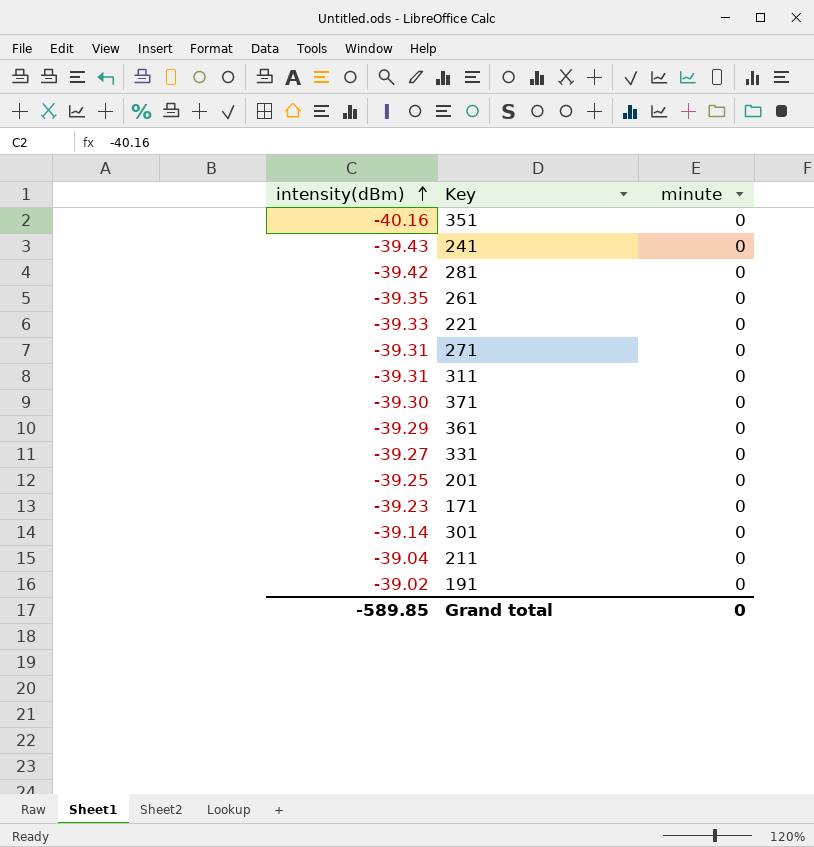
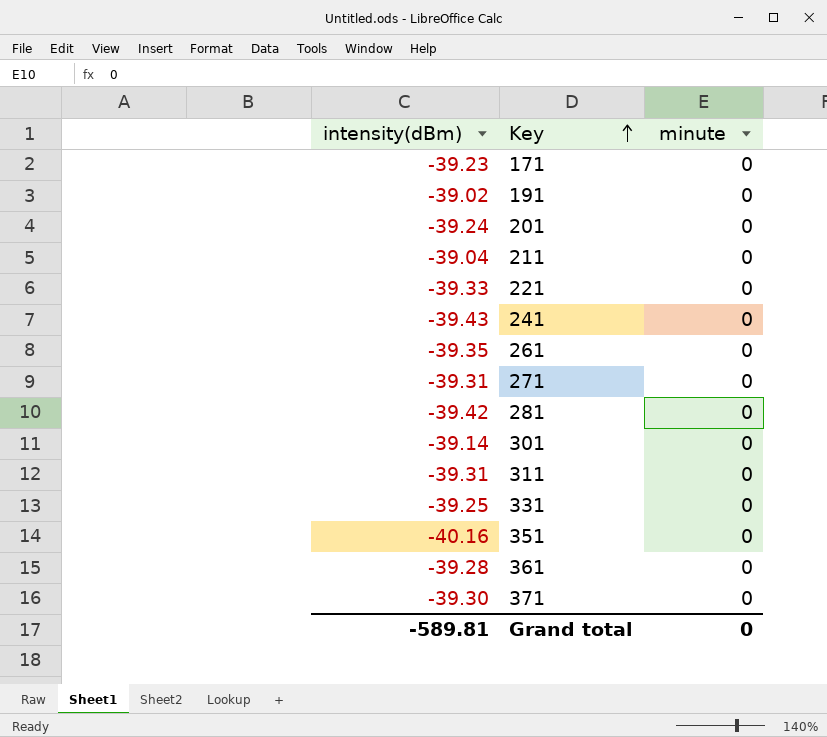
row order: intensity(dBm) ascending -> Key ascending
201 | intensity(dBm): -39.25 -> -39.24
331 | intensity(dBm): -39.27 -> -39.25
361 | intensity(dBm): -39.29 -> -39.28
Grand total | intensity(dBm): -589.85 -> -589.81

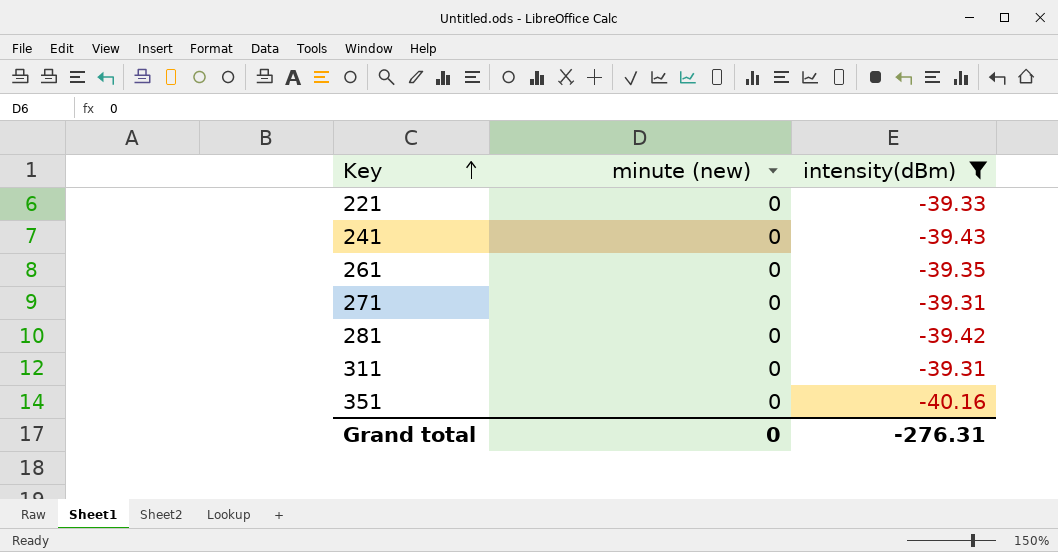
filter: none -> intensity(dBm) <= -39.31
column name: minute -> minute (new)
column intensity(dBm) | position: 1 -> 3
Grand total | intensity(dBm): -589.81 -> -276.31

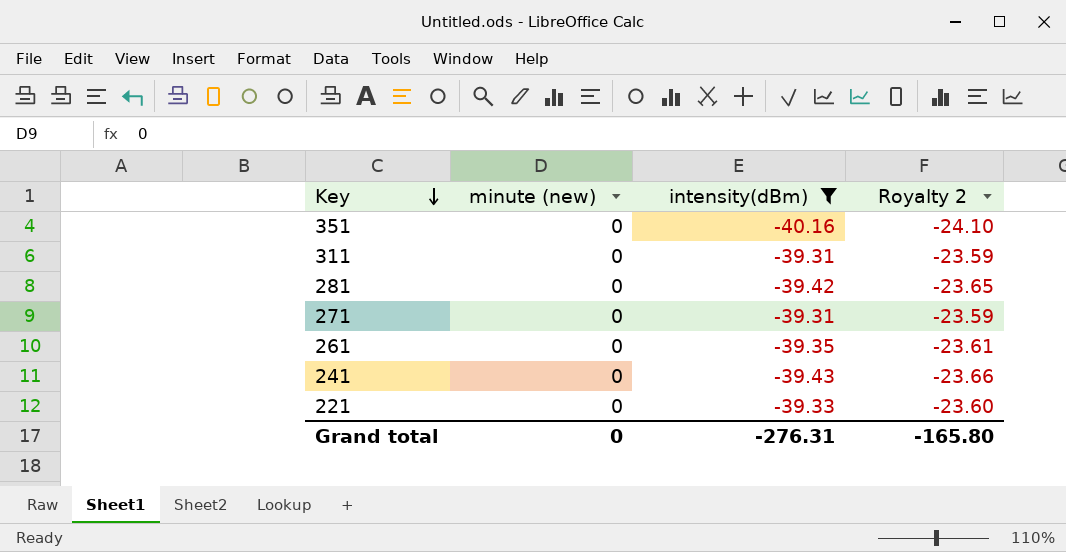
row order: Key ascending -> Key descending
column Royalty 2 | formula: none -> [intensity(dBm)] * 0.6

